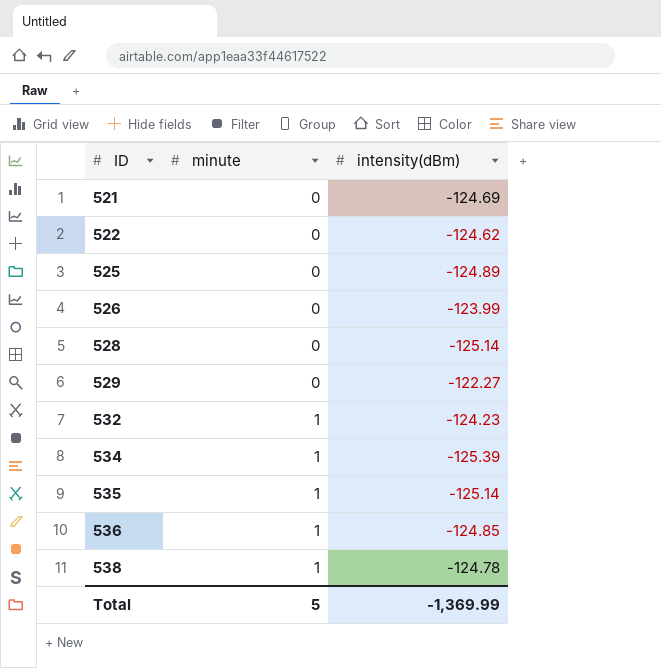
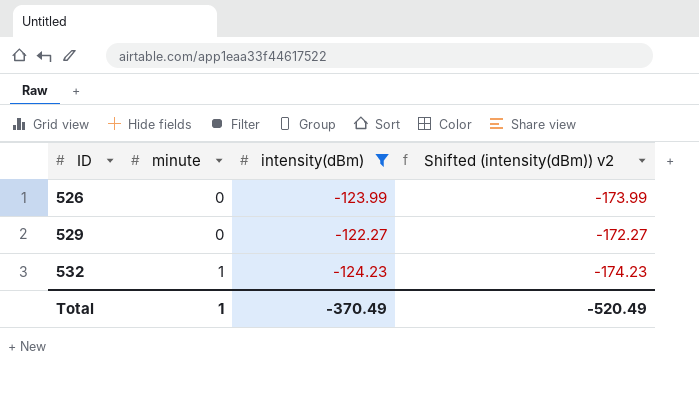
filter: none -> intensity(dBm) >= -124.23
column Shifted (intensity(dBm)) v2 | formula: none -> [intensity(dBm)] - 50
Total | minute: 5 -> 1
Total | intensity(dBm): -1,369.99 -> -370.49

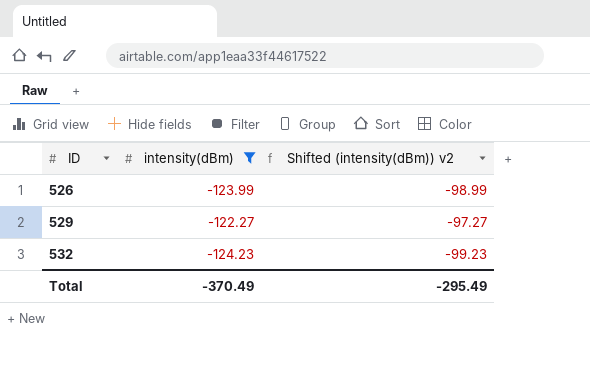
column minute | position: 2 -> none
column Shifted (intensity(dBm)) v2 | formula: [intensity(dBm)] - 50 -> [intensity(dBm)] + 25
Total | Shifted (intensity(dBm)) v2: -520.49 -> -295.49

